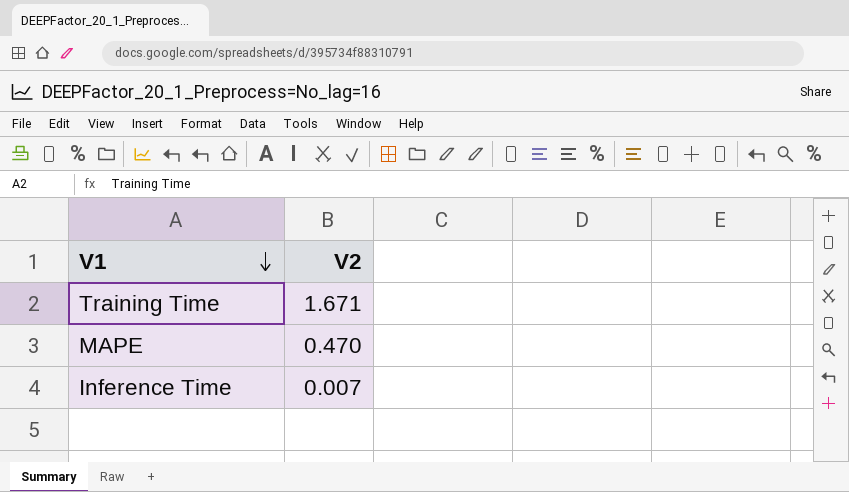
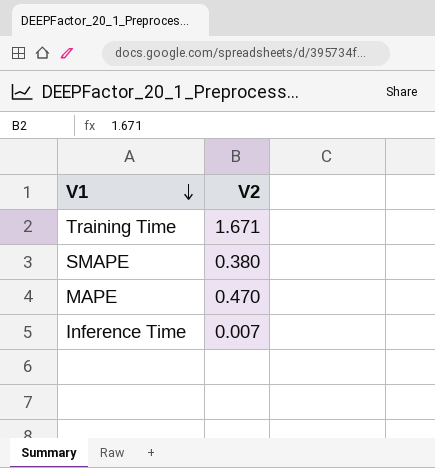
row SMAPE: none -> 0.380

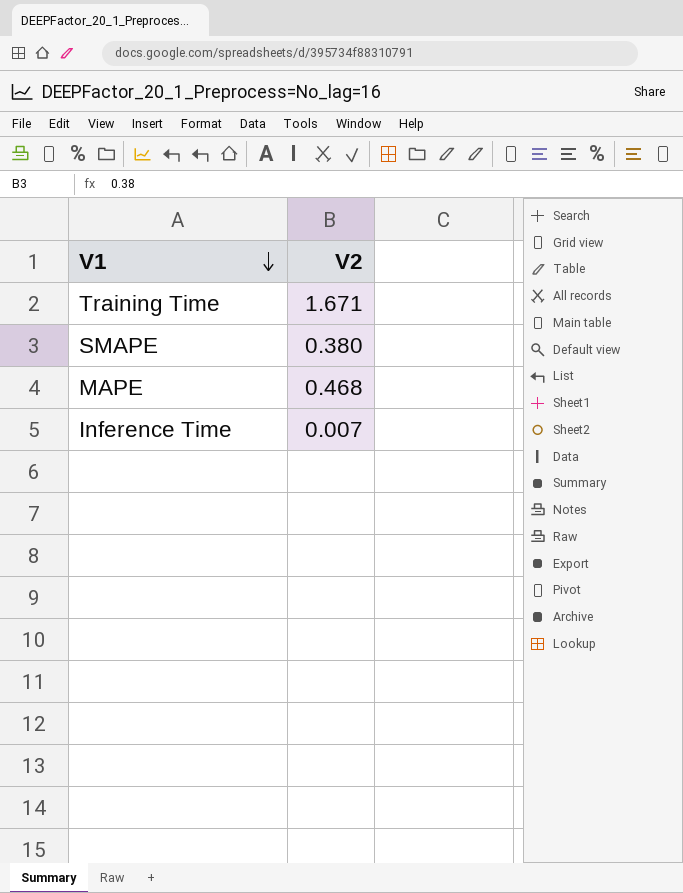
MAPE | V2: 0.470 -> 0.468

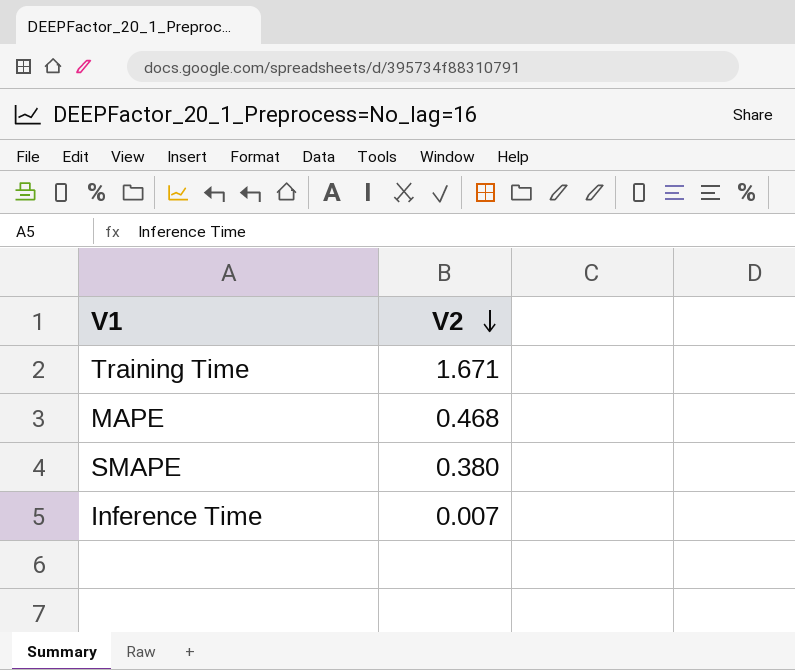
row order: V1 descending -> V2 descending

